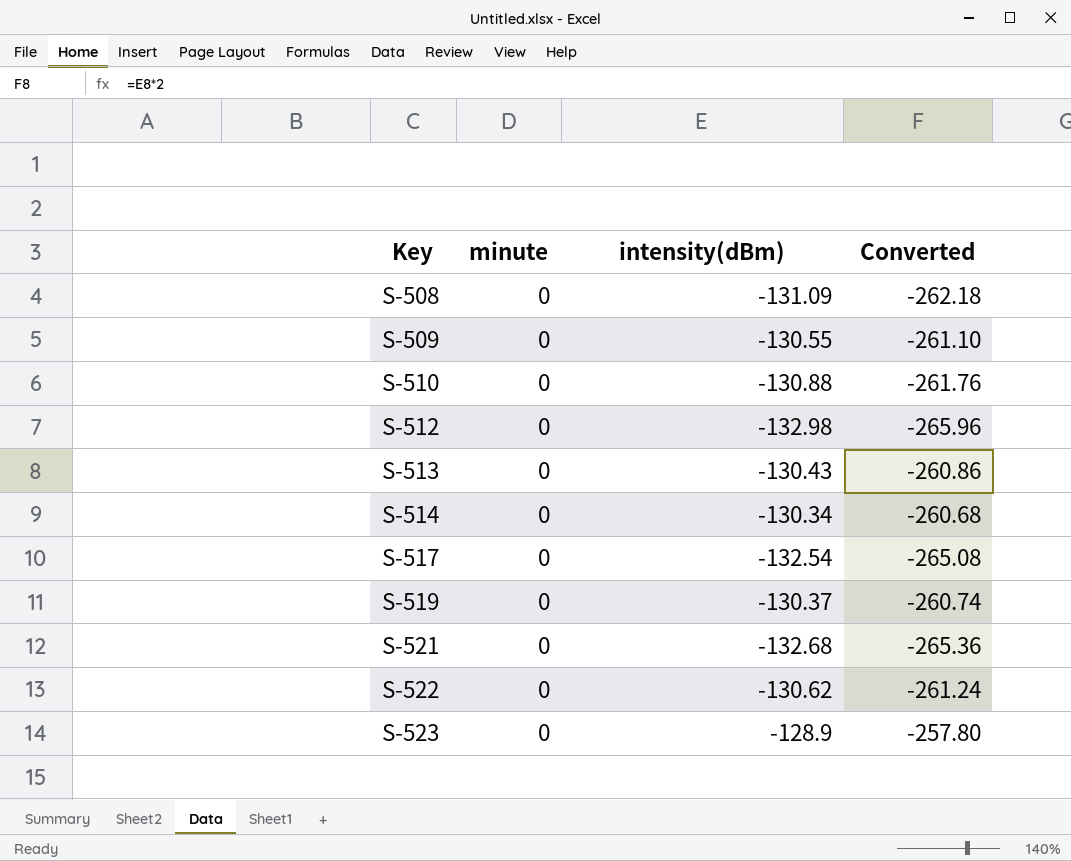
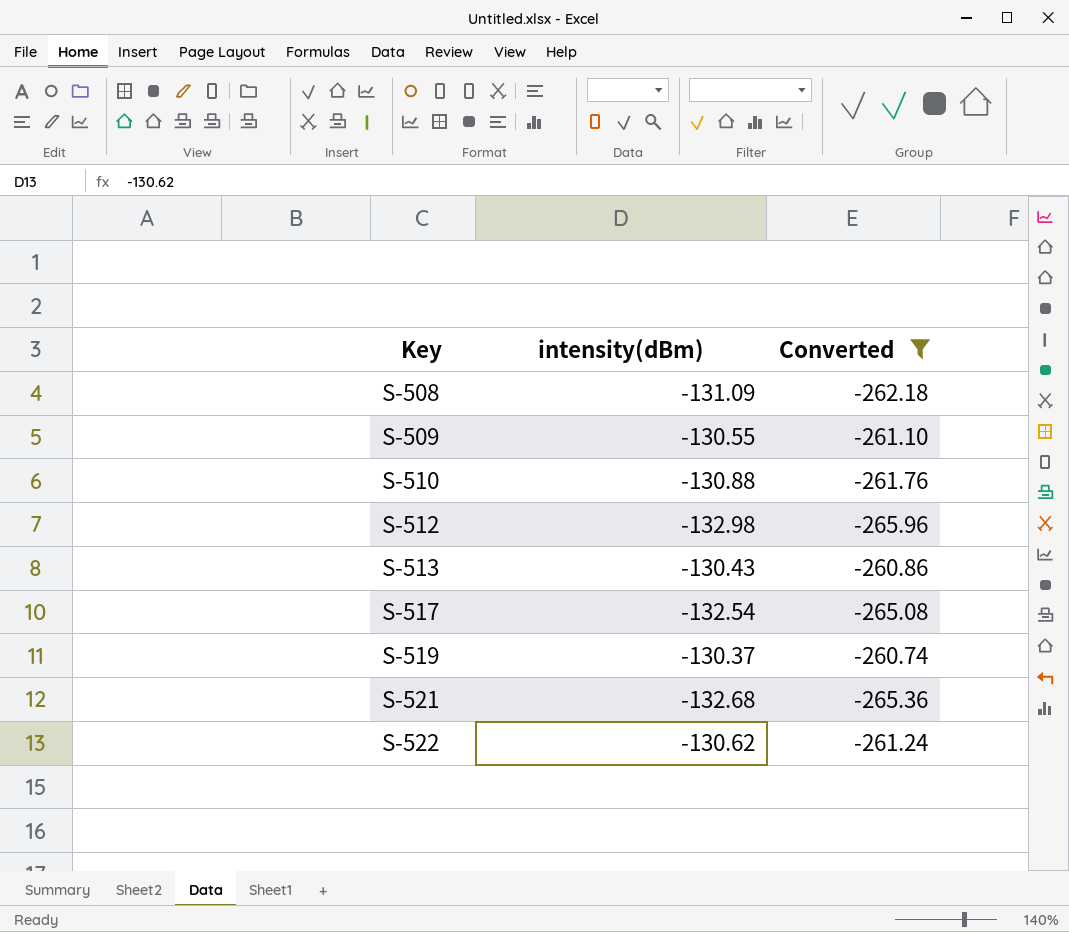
filter: none -> Converted <= -260.74
column minute | position: 2 -> none

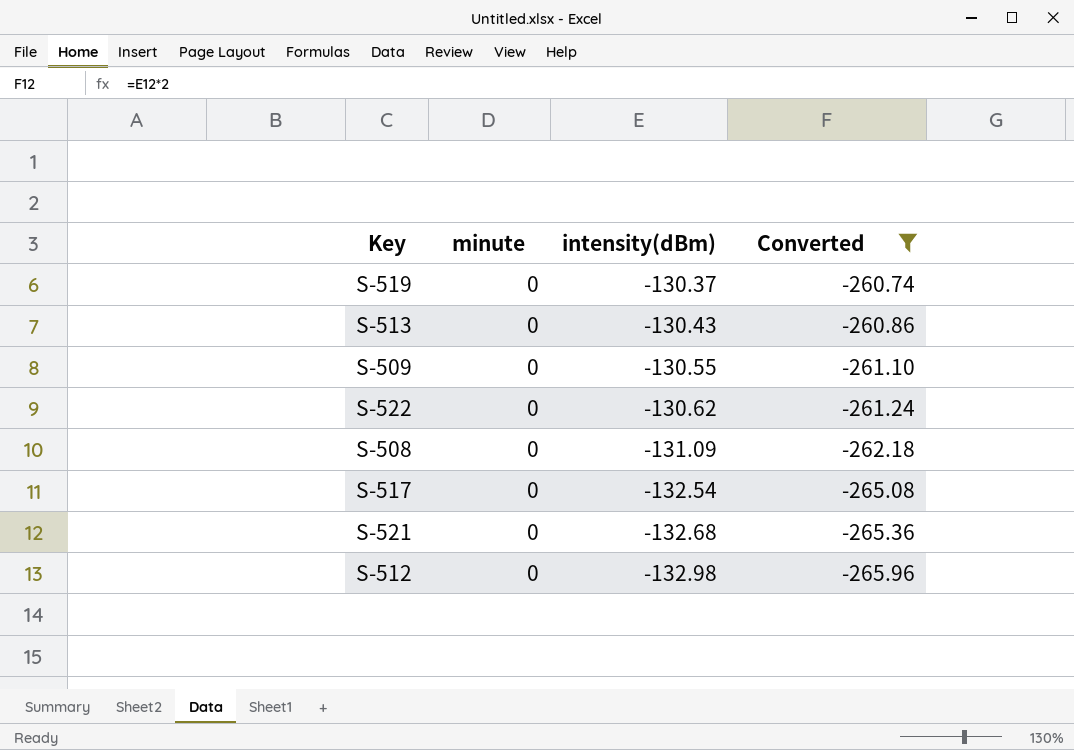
row order: Key ascending -> intensity(dBm) descending
column minute | position: none -> 2
row S-510: -130.88 | -261.76 -> none

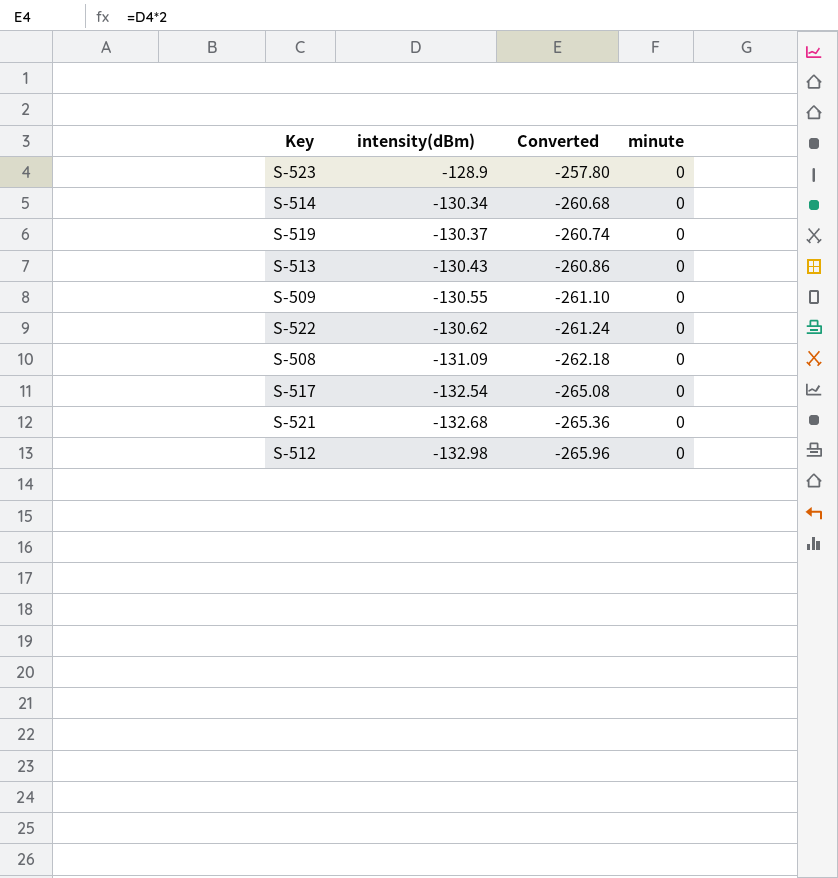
filter: Converted <= -260.74 -> none
column minute | position: 2 -> 4

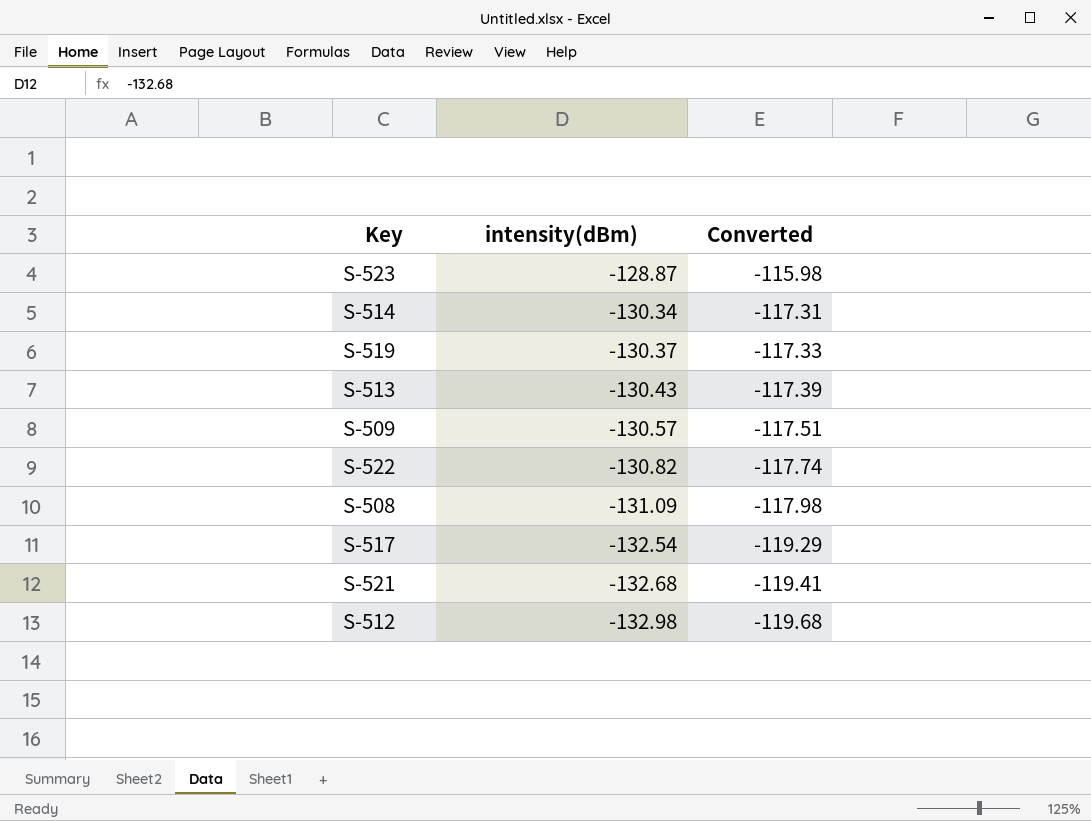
column minute | position: 4 -> none
column Converted | formula: [intensity(dBm)] * 2 -> [intensity(dBm)] * 0.9
S-523 | intensity(dBm): -128.9 -> -128.87
S-509 | intensity(dBm): -130.55 -> -130.57
S-522 | intensity(dBm): -130.62 -> -130.82

